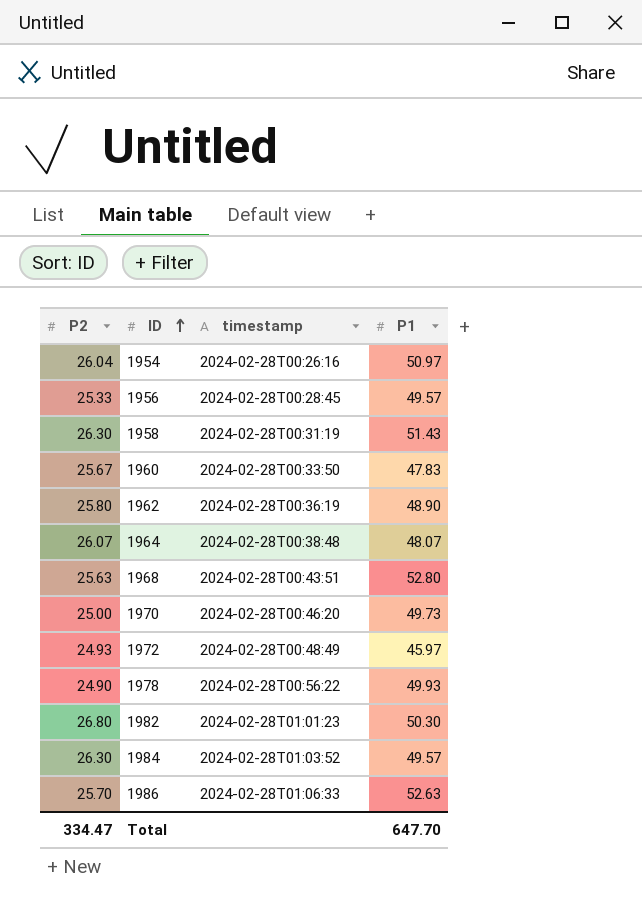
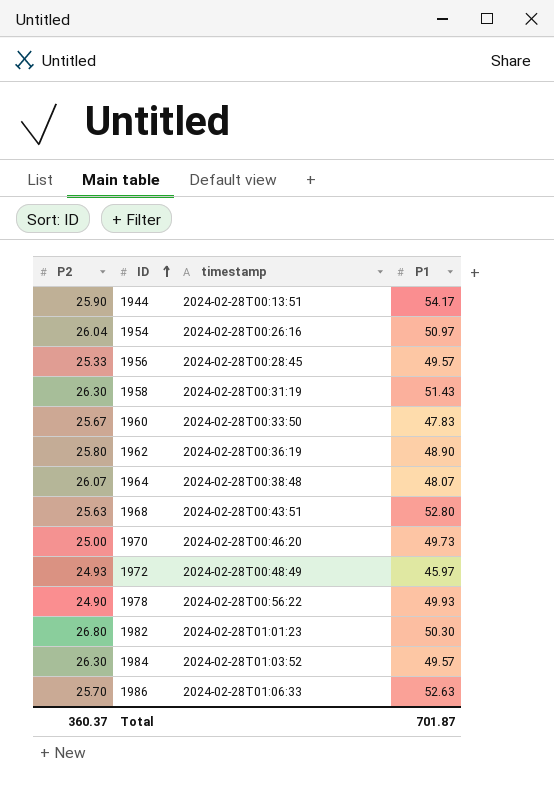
row 1944: none -> 25.90 | 2024-02-28T00:13:51 | 54.17
Total | P2: 334.47 -> 360.37
Total | P1: 647.70 -> 701.87

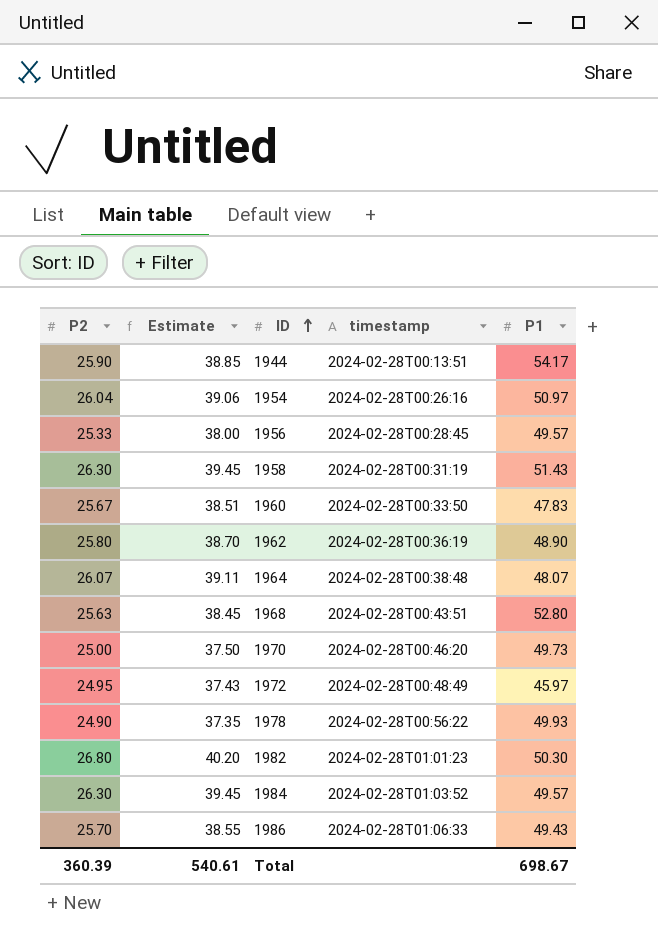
column Estimate | formula: none -> [P2] * 1.5
1972 | P2: 24.93 -> 24.95
1986 | P1: 52.63 -> 49.43
Total | P2: 360.37 -> 360.39
Total | P1: 701.87 -> 698.67

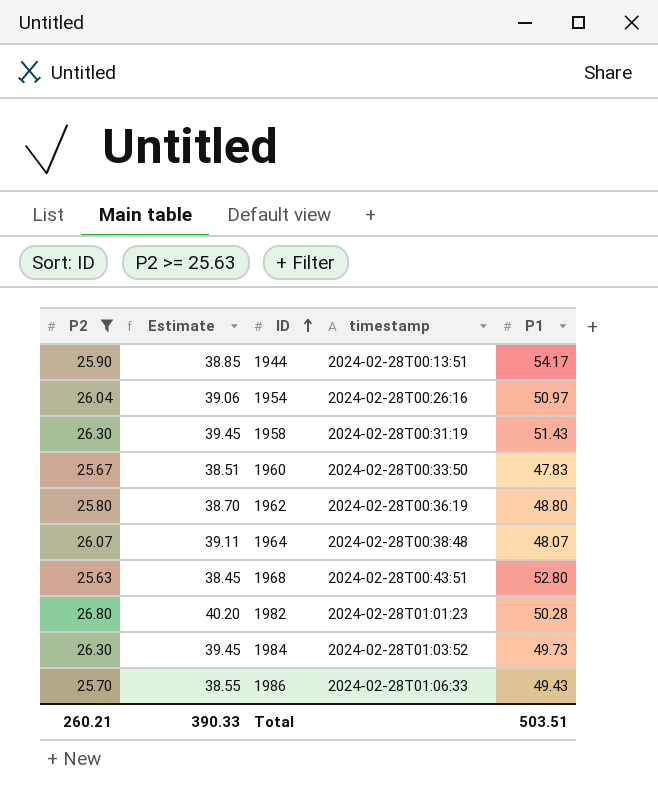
filter: none -> P2 >= 25.63
1962 | P1: 48.90 -> 48.80
1982 | P1: 50.30 -> 50.28
1984 | P1: 49.57 -> 49.73
Total | P2: 360.39 -> 260.21
Total | Estimate: 540.61 -> 390.33
Total | P1: 698.67 -> 503.51

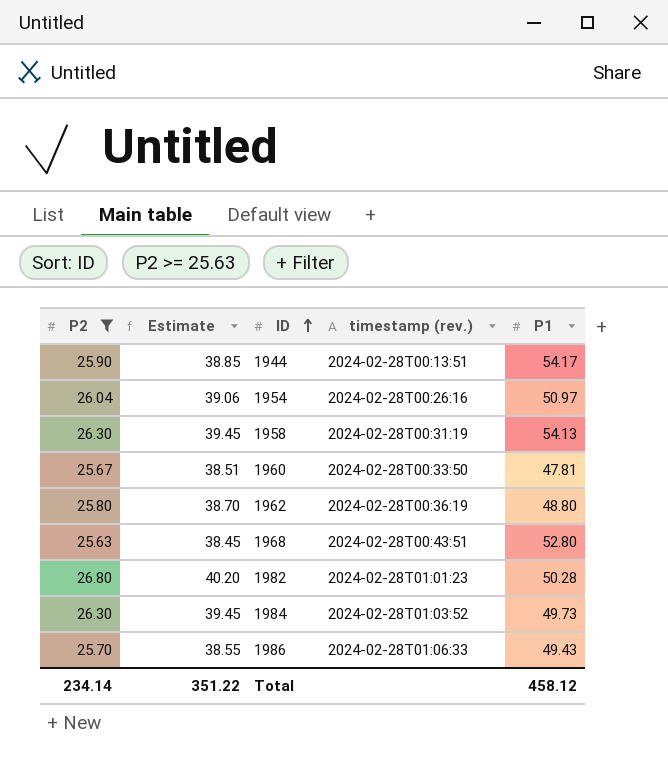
column name: timestamp -> timestamp (rev.)
row 1964: 26.07 | 39.11 | 2024-02-28T00:38:48 | 48.07 -> none
1958 | P1: 51.43 -> 54.13
1960 | P1: 47.83 -> 47.81
Total | P2: 260.21 -> 234.14
Total | Estimate: 390.33 -> 351.22
Total | P1: 503.51 -> 458.12

